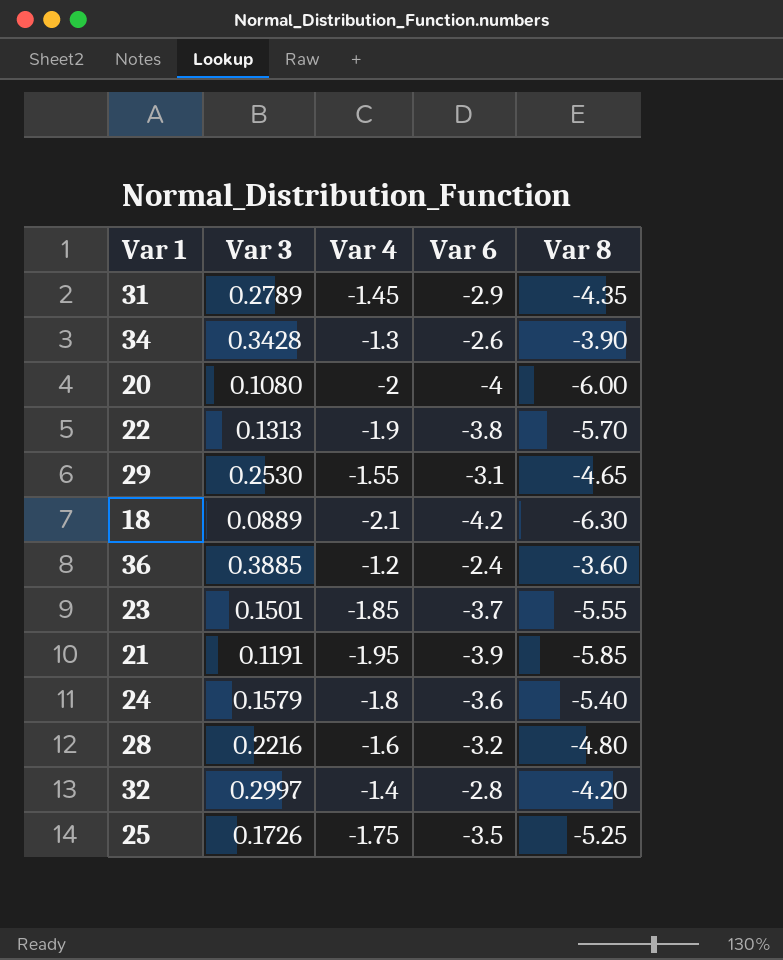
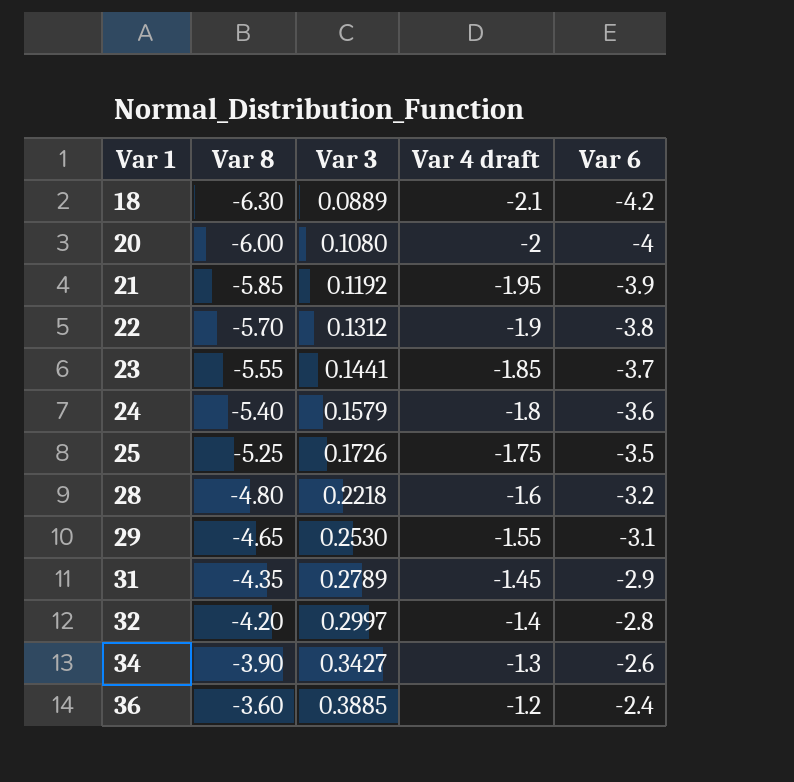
row order: none -> Var 1 ascending
column Var 8 | position: 5 -> 2
column name: Var 4 -> Var 4 draft
21 | Var 3: 0.1191 -> 0.1192
22 | Var 3: 0.1313 -> 0.1312
23 | Var 3: 0.1501 -> 0.1441
28 | Var 3: 0.2216 -> 0.2218
34 | Var 3: 0.3428 -> 0.3427

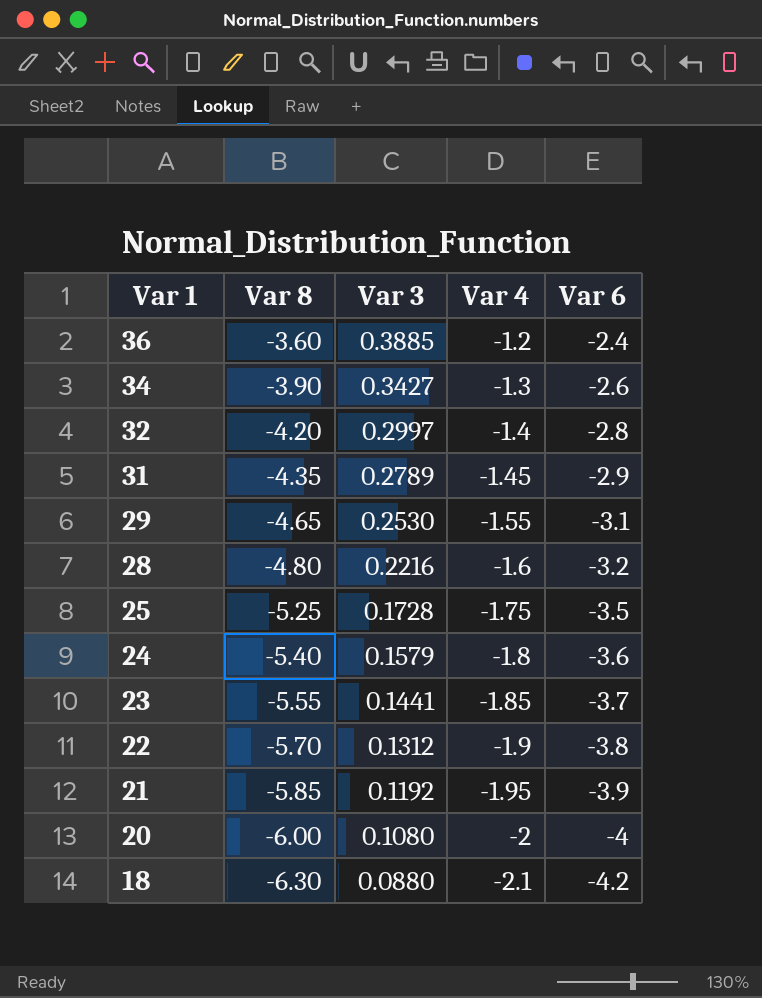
row order: Var 1 ascending -> Var 1 descending
column name: Var 4 draft -> Var 4
28 | Var 3: 0.2218 -> 0.2216
25 | Var 3: 0.1726 -> 0.1728
18 | Var 3: 0.0889 -> 0.0880

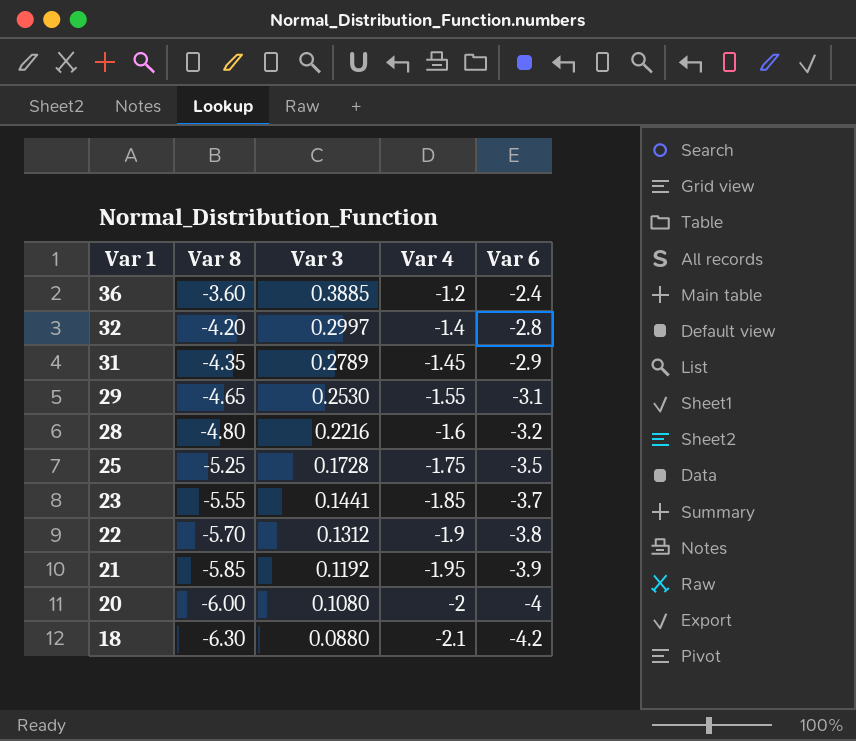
row 34: -3.90 | 0.3427 | -1.3 | -2.6 -> none
row 24: -5.40 | 0.1579 | -1.8 | -3.6 -> none

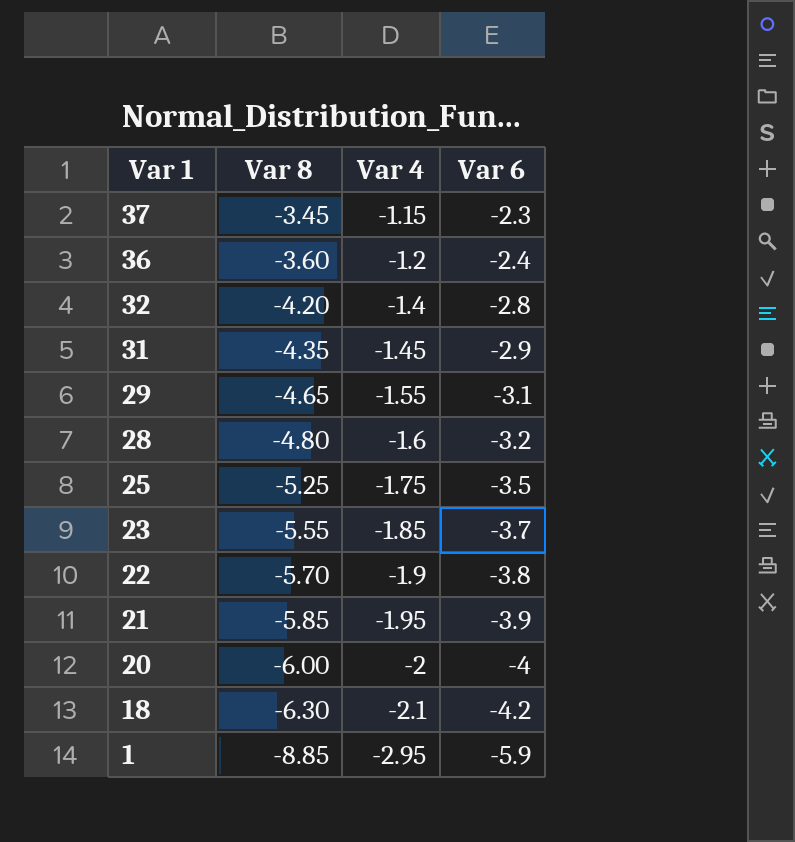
column Var 3 | position: 3 -> none
row 37: none -> -3.45 | -1.15 | -2.3
row 1: none -> -8.85 | -2.95 | -5.9

